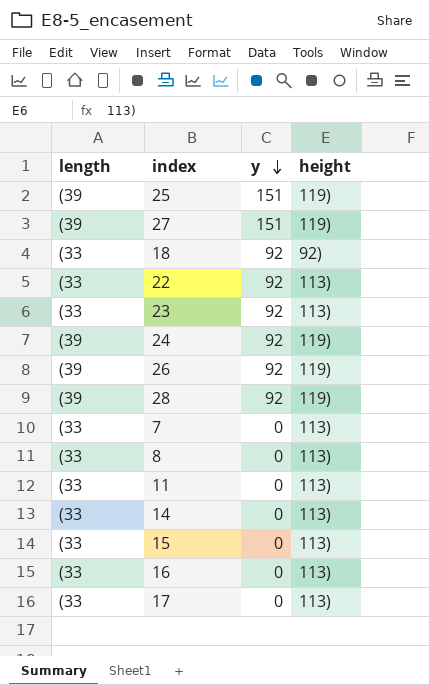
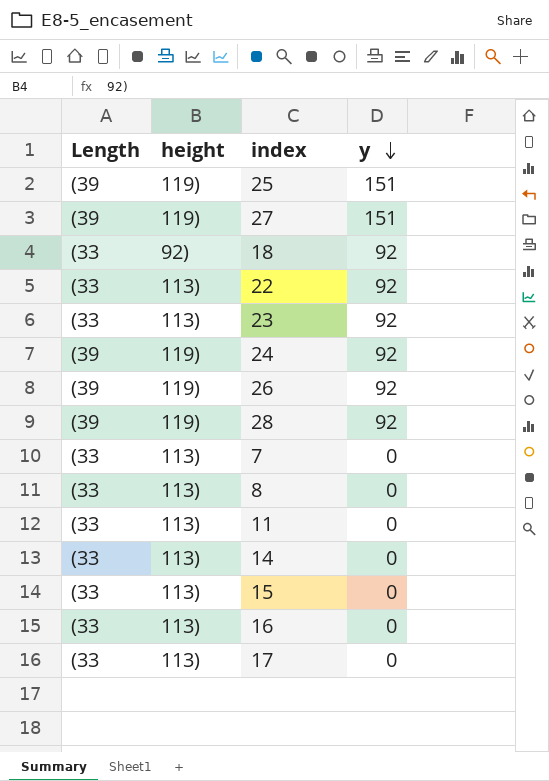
column name: length -> Length
column height | position: 4 -> 2

